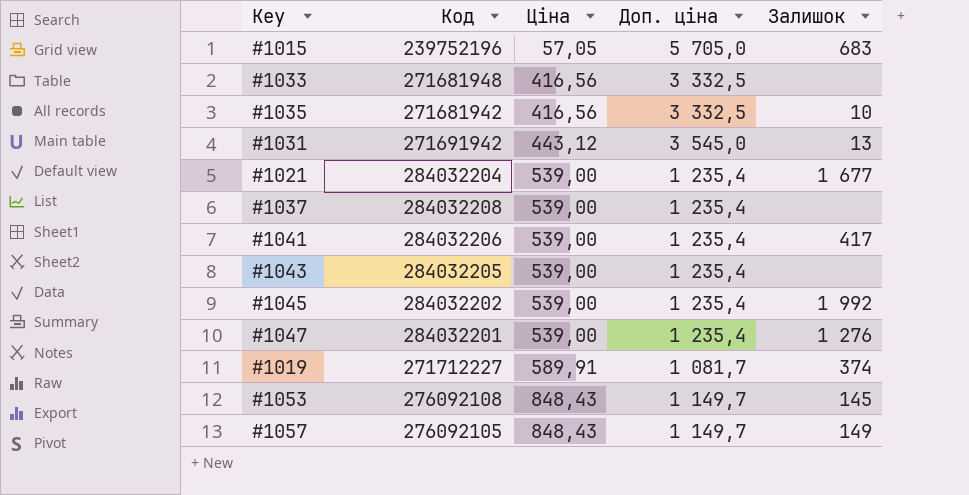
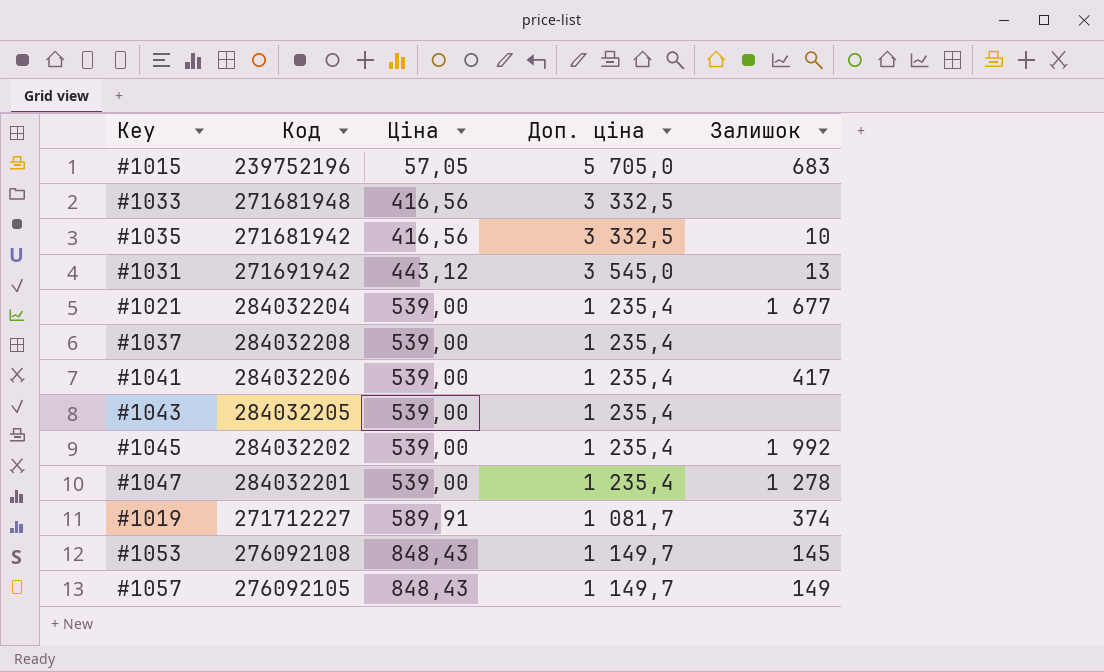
#1047 | Залишок: 1 276 -> 1 278

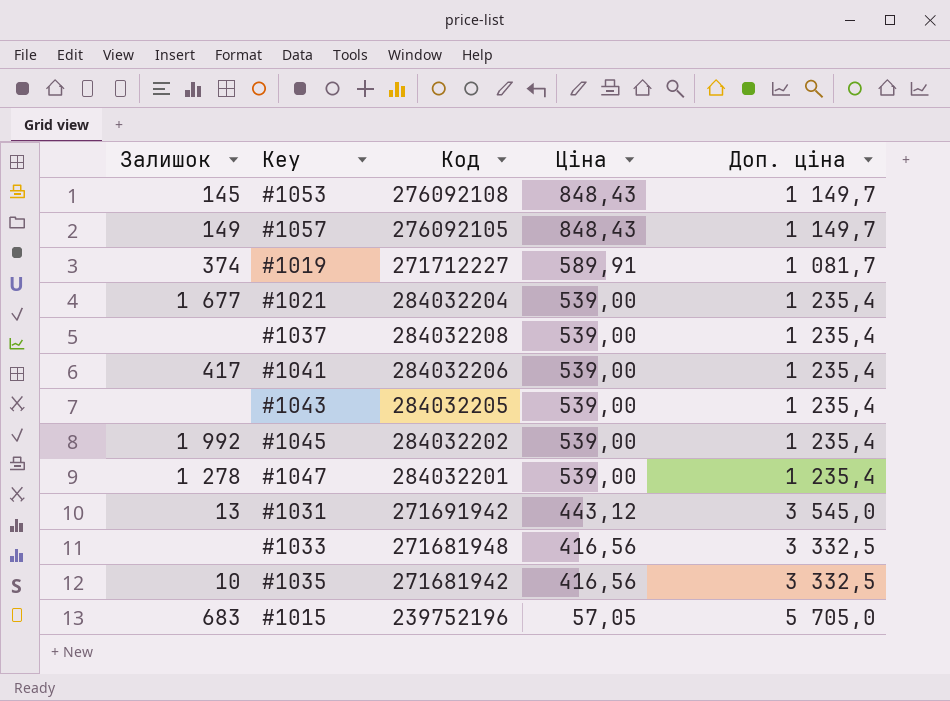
row order: Ціна ascending -> Ціна descending
column Залишок | position: 5 -> 1

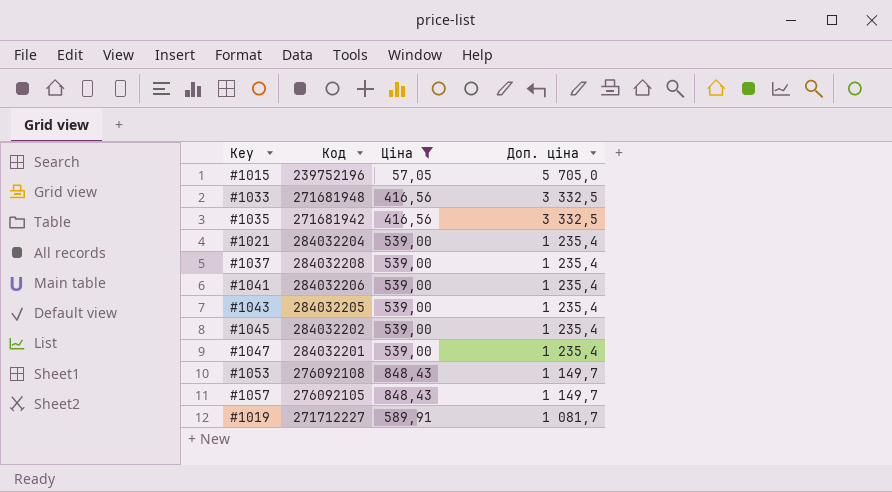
filter: none -> Ціна != 443,12
row order: Ціна descending -> Доп. ціна descending
column Залишок | position: 1 -> none

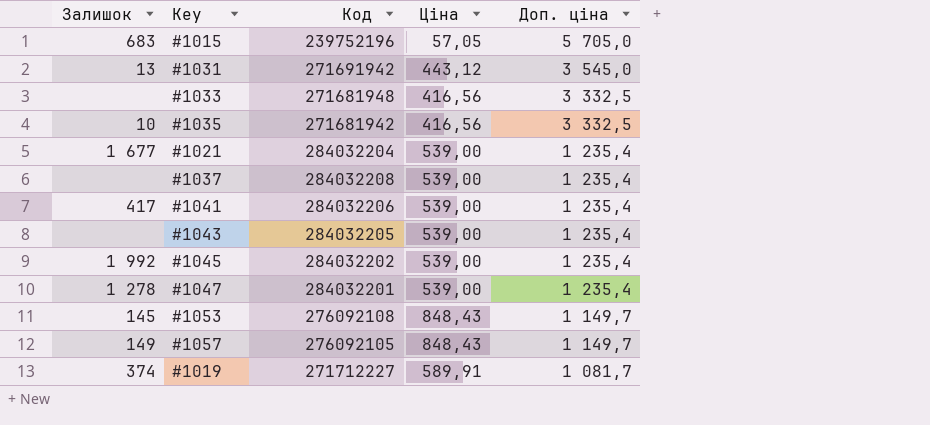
filter: Ціна != 443,12 -> none
column Залишок | position: none -> 1

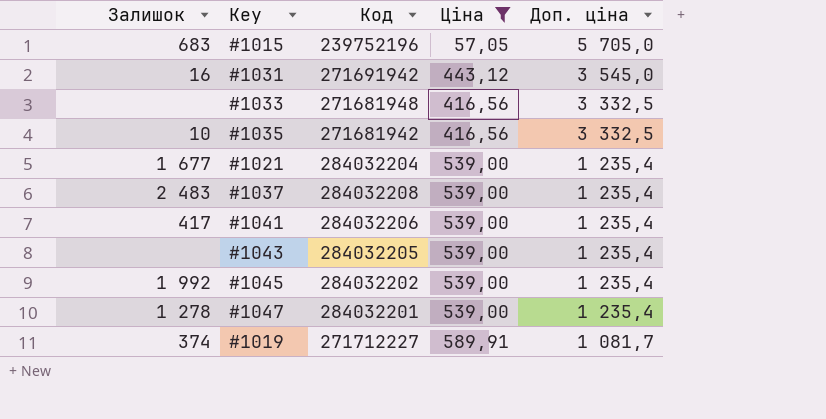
filter: none -> Ціна != 848,43
#1031 | Залишок: 13 -> 16
#1037 | Залишок: none -> 2 483

